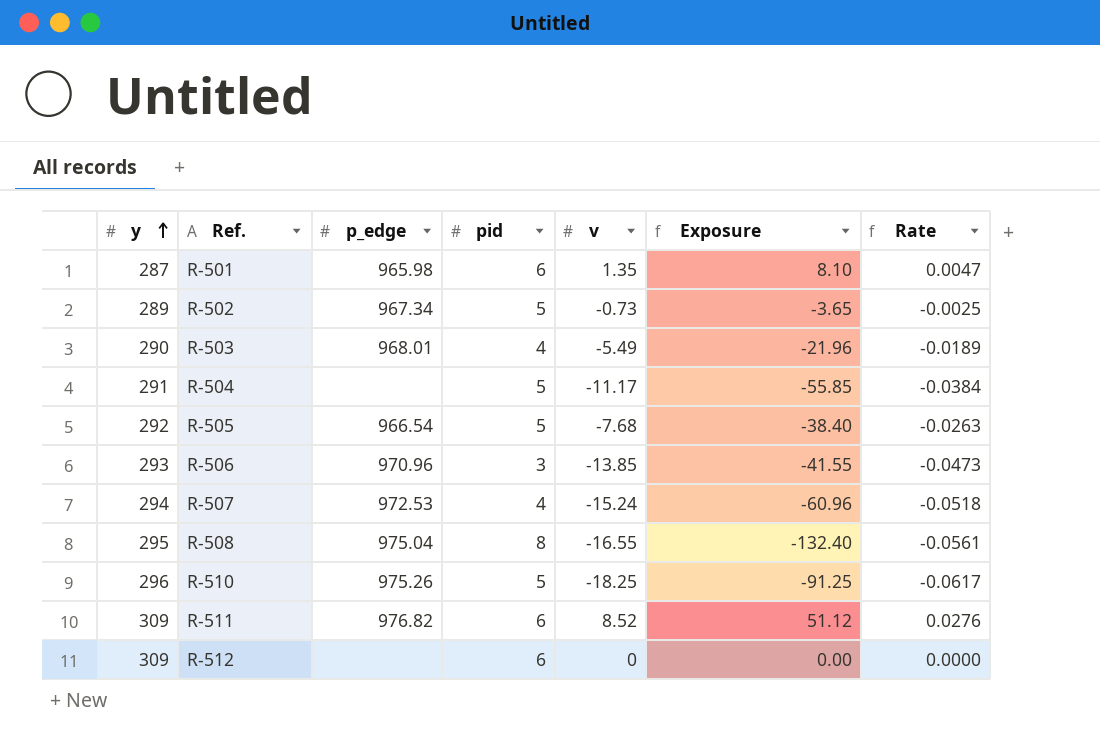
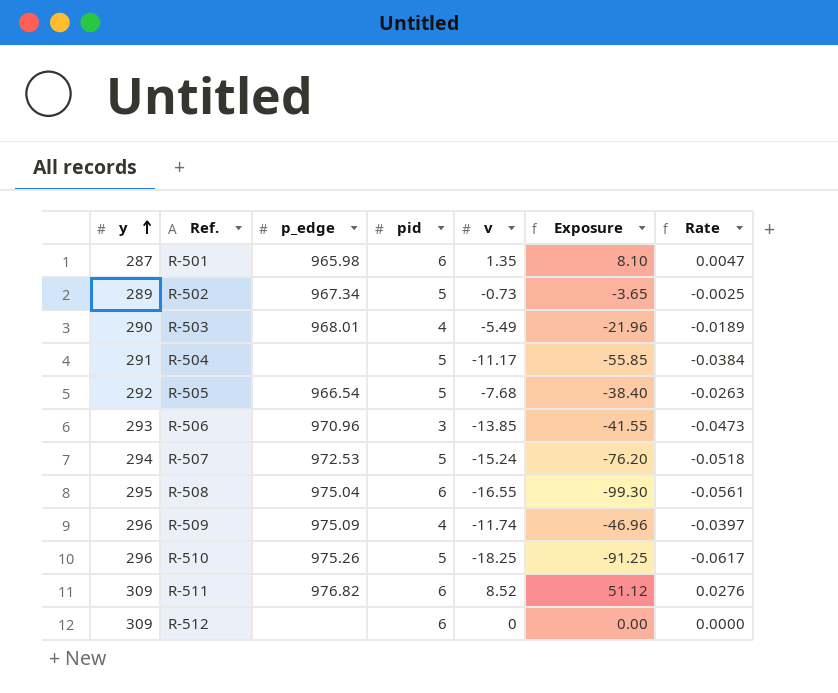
R-507 | pid: 4 -> 5
R-507 | Exposure: -60.96 -> -76.20
R-508 | pid: 8 -> 6
R-508 | Exposure: -132.40 -> -99.30
row R-509: none -> 296 | 975.09 | 4 | -11.74 | -46.96 | -0.0397

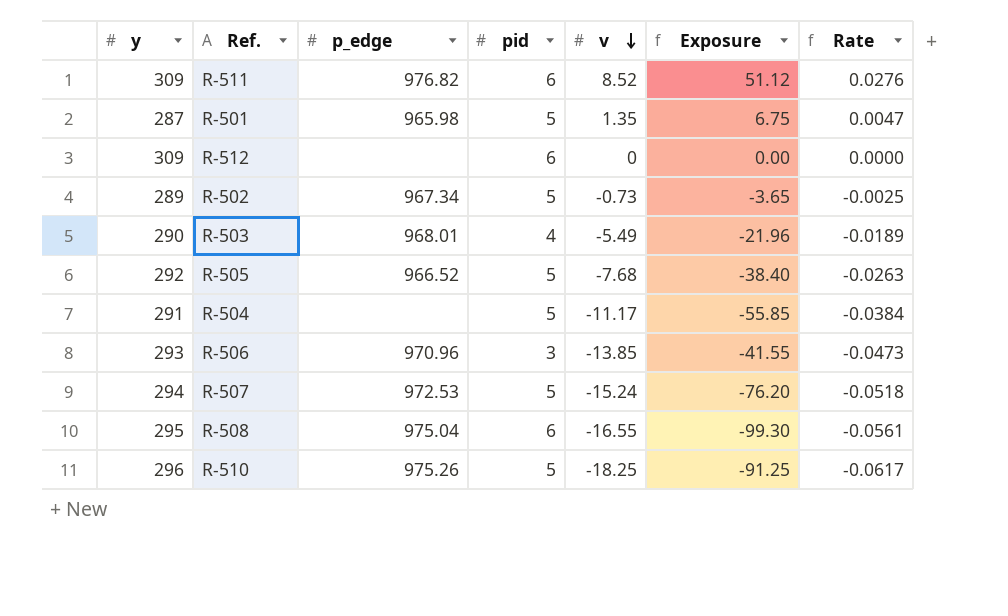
row order: y ascending -> v descending
row R-509: 296 | 975.09 | 4 | -11.74 | -46.96 | -0.0397 -> none
R-501 | pid: 6 -> 5
R-501 | Exposure: 8.10 -> 6.75
R-505 | p_edge: 966.54 -> 966.52

